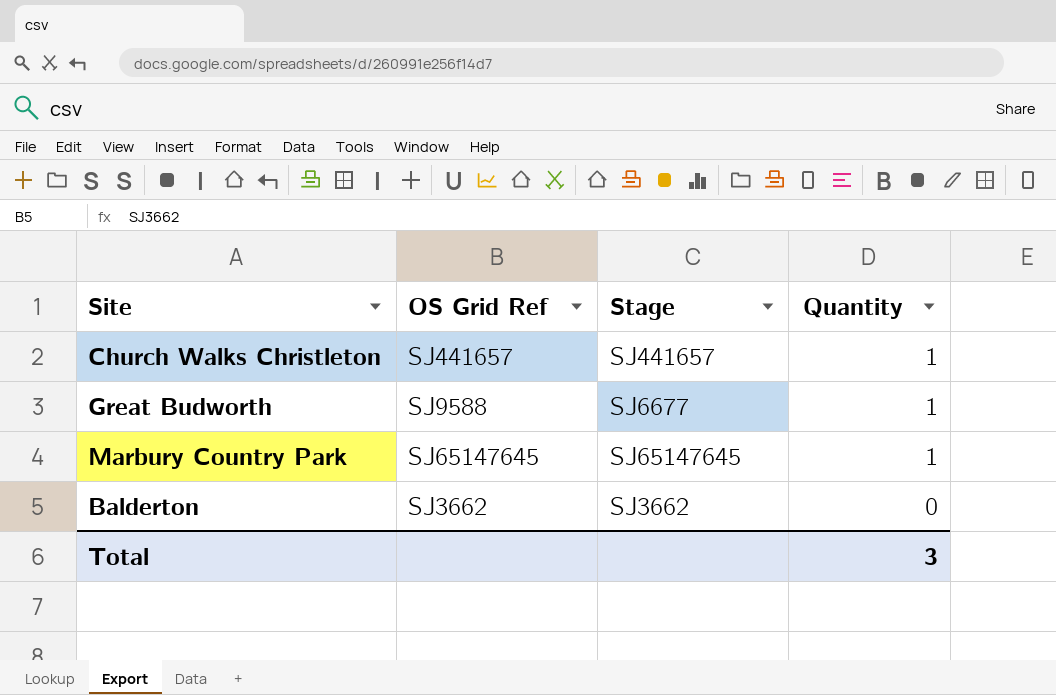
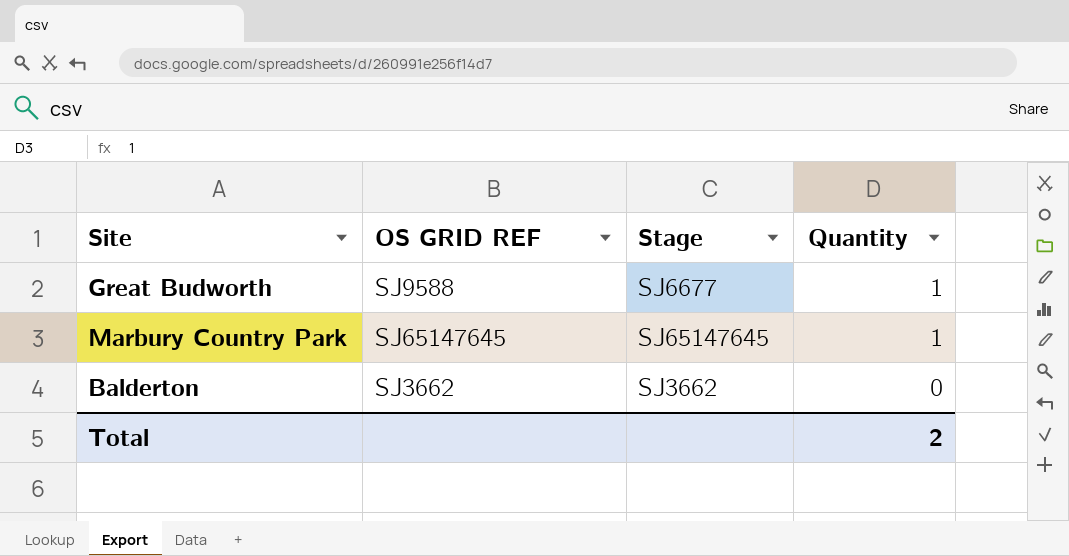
column name: OS Grid Ref -> OS GRID REF
row Church Walks Christleton: SJ441657 | SJ441657 | 1 -> none
Total | Quantity: 3 -> 2

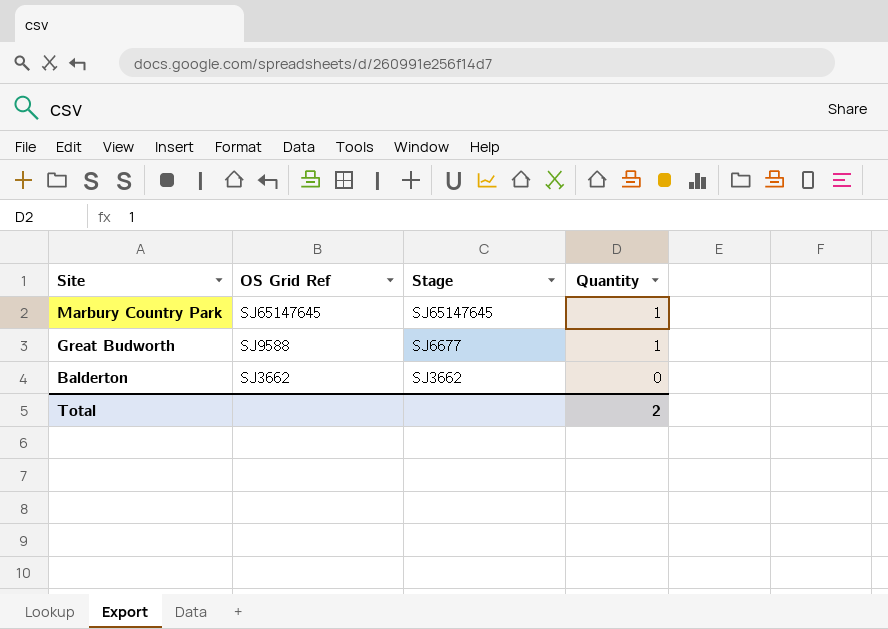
row order: Quantity descending -> Site descending
column name: OS GRID REF -> OS Grid Ref

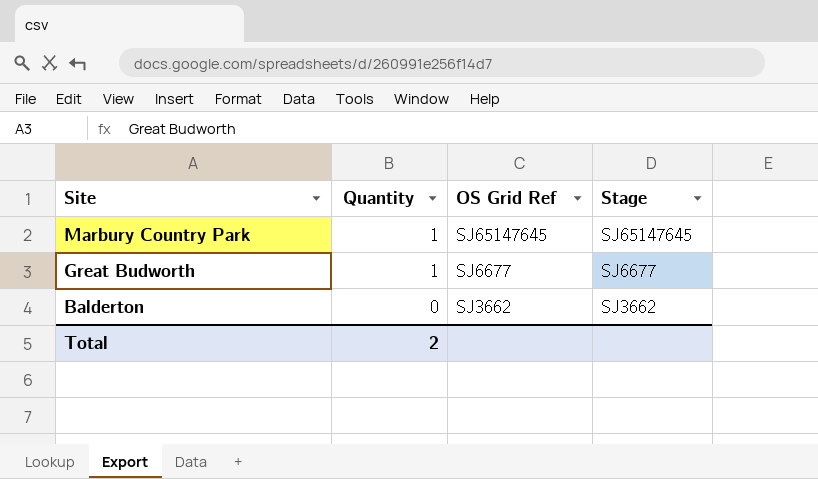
column Quantity | position: 4 -> 2
Great Budworth | OS Grid Ref: SJ9588 -> SJ6677

